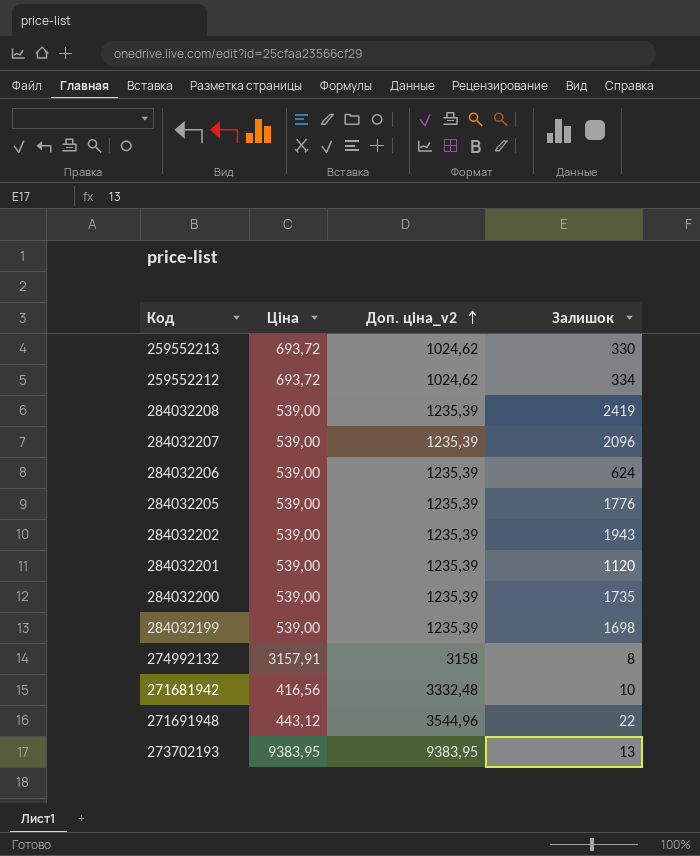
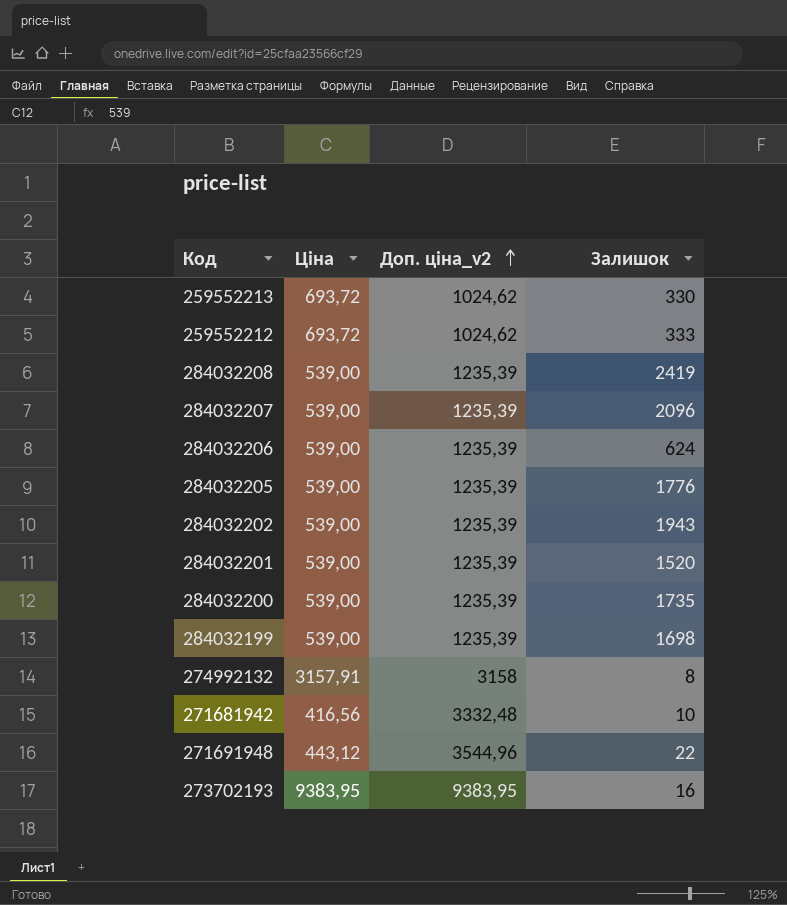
259552212 | Залишок: 334 -> 333
284032201 | Залишок: 1120 -> 1520
273702193 | Залишок: 13 -> 16

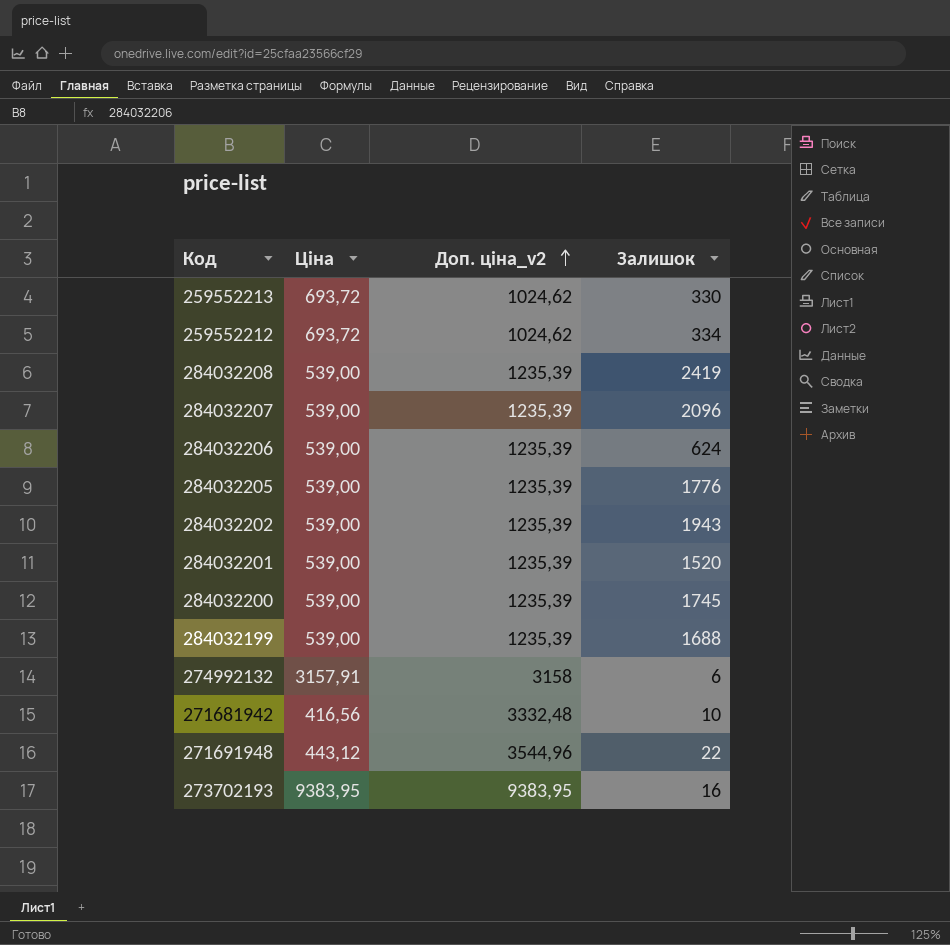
259552212 | Залишок: 333 -> 334
284032200 | Залишок: 1735 -> 1745
284032199 | Залишок: 1698 -> 1688
274992132 | Залишок: 8 -> 6

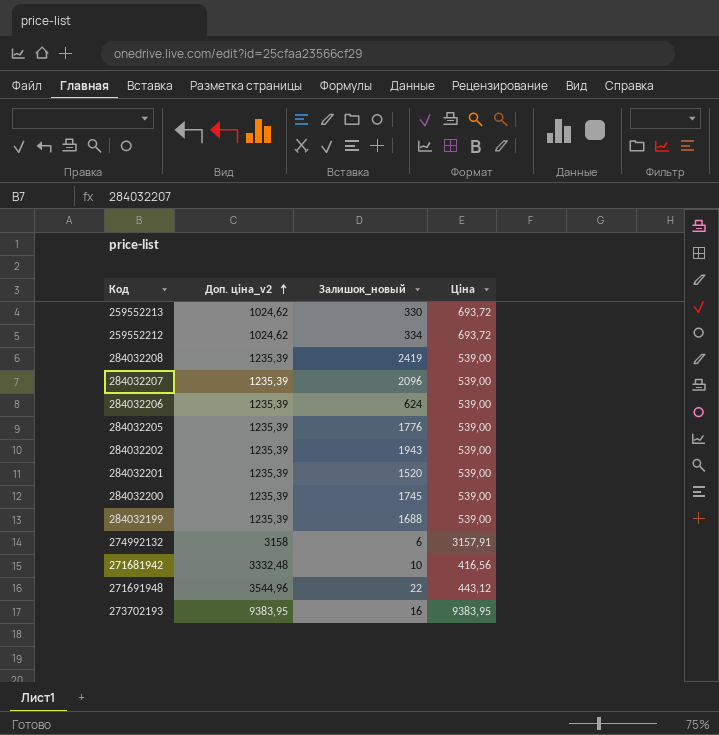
column name: Залишок -> Залишок_новый
column Ціна | position: 2 -> 4

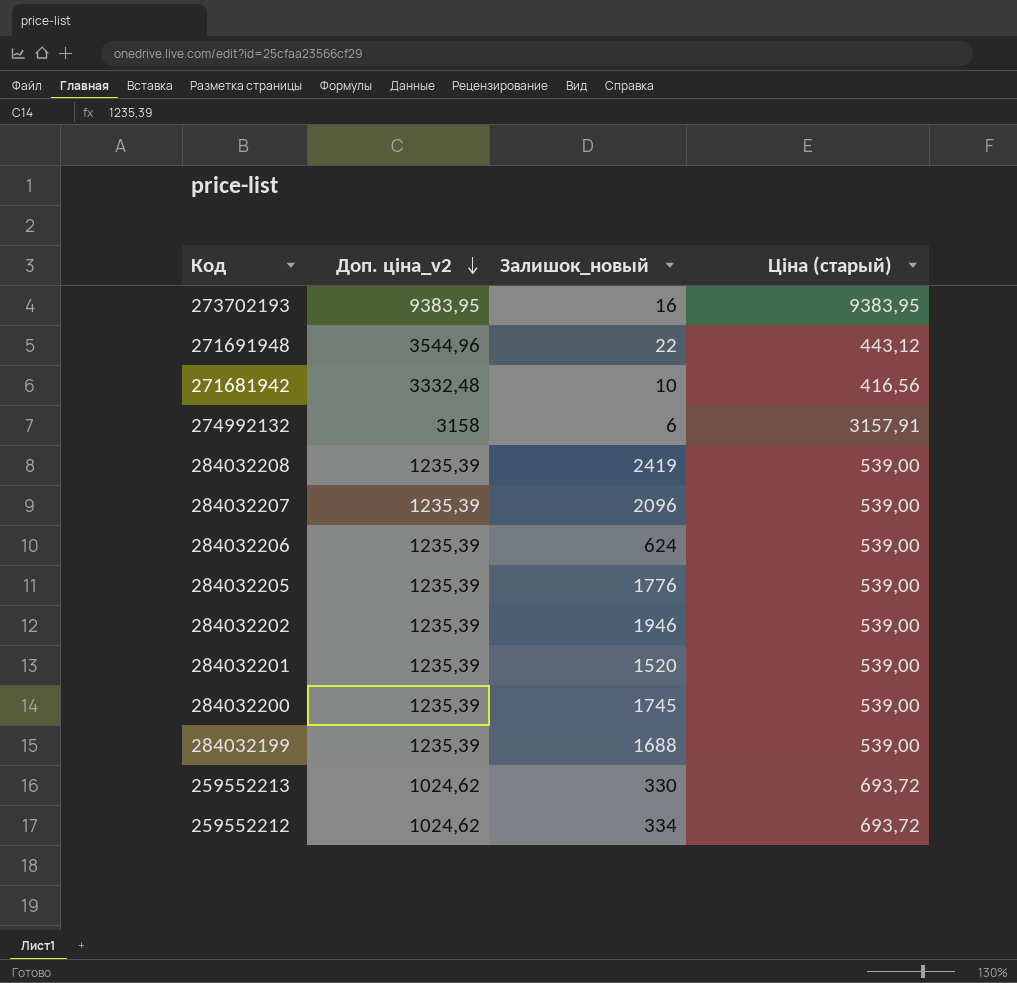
row order: Доп. ціна_v2 ascending -> Доп. ціна_v2 descending
column name: Ціна -> Ціна (старый)
284032202 | Залишок_новый: 1943 -> 1946

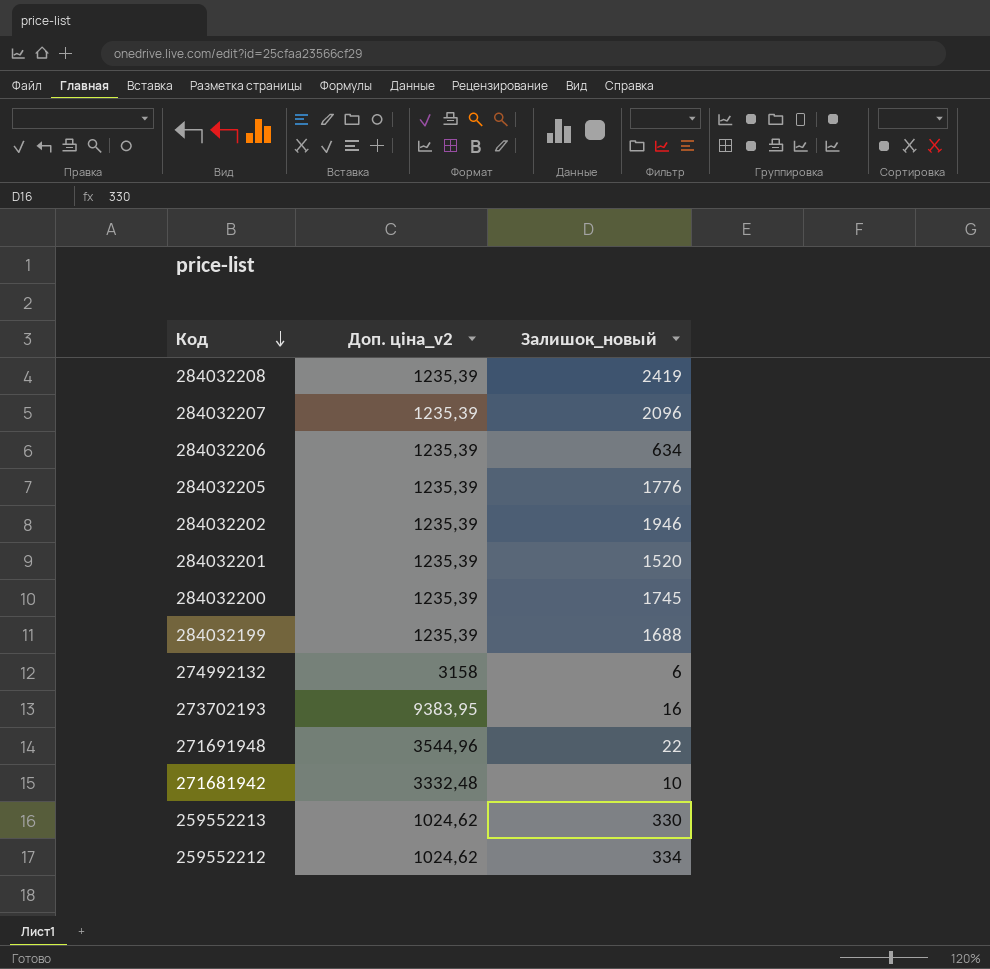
row order: Доп. ціна_v2 descending -> Код descending
column Ціна (старый) | position: 4 -> none
284032206 | Залишок_новый: 624 -> 634

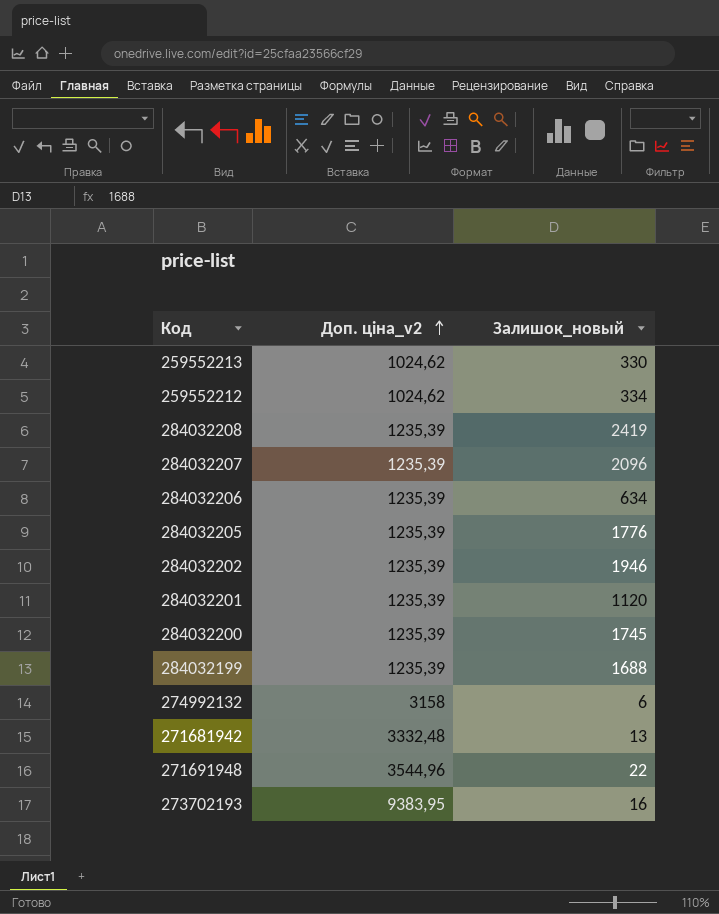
row order: Код descending -> Доп. ціна_v2 ascending
284032201 | Залишок_новый: 1520 -> 1120
271681942 | Залишок_новый: 10 -> 13

